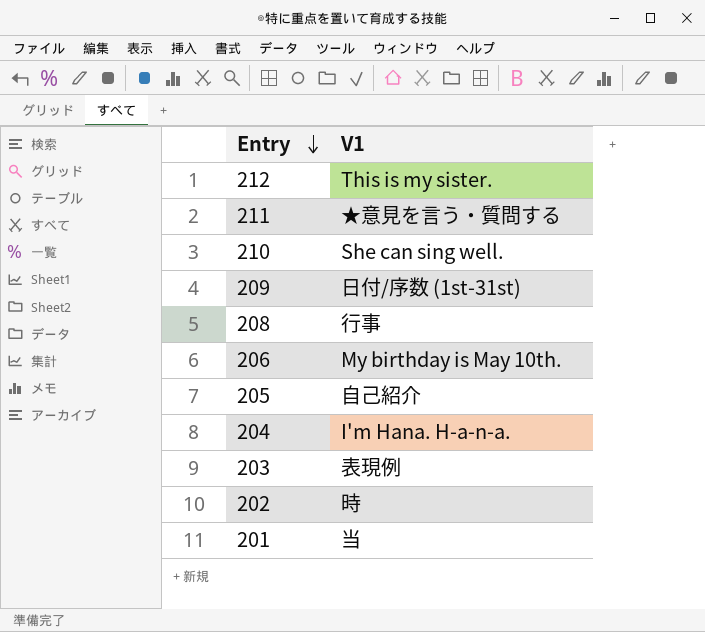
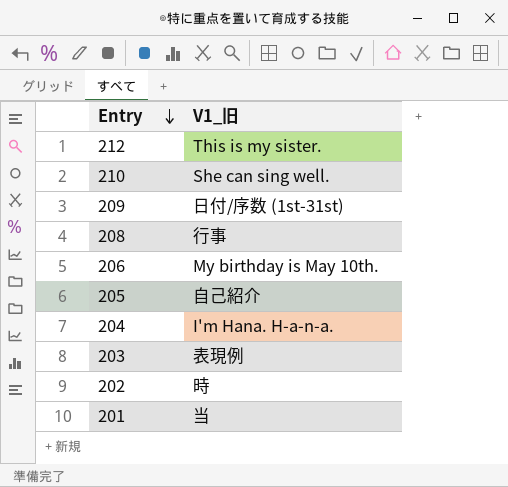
column name: V1 -> V1_旧
row 211: ★意見を言う・質問する -> none

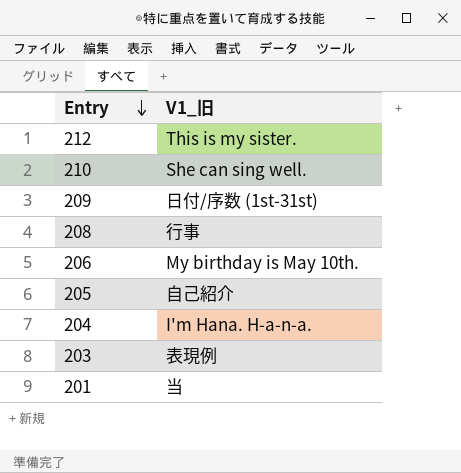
row 202: 時 -> none

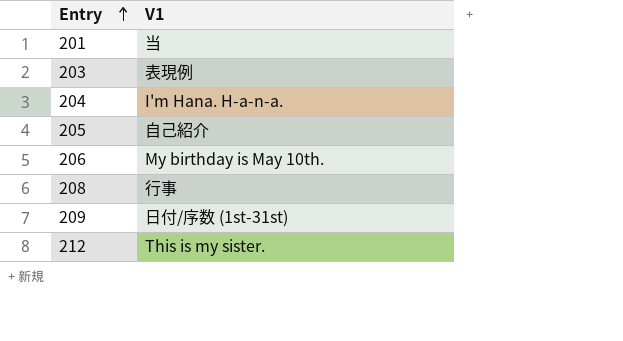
row order: Entry descending -> Entry ascending
column name: V1_旧 -> V1
row 210: She can sing well. -> none

